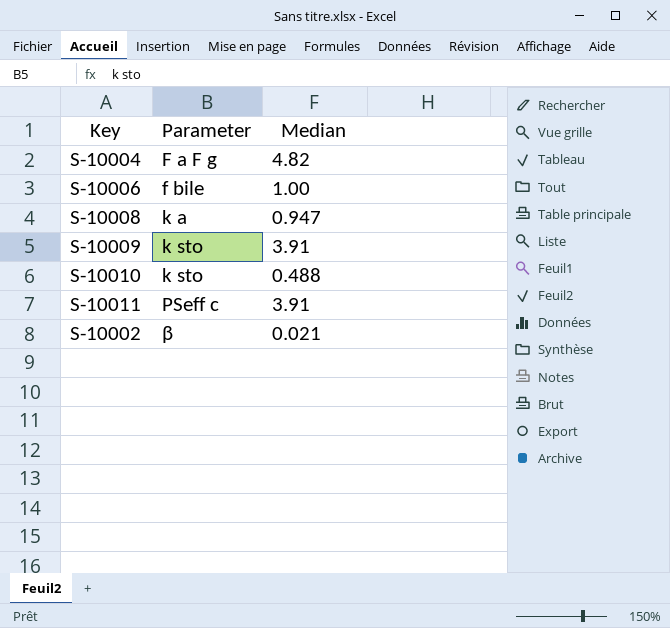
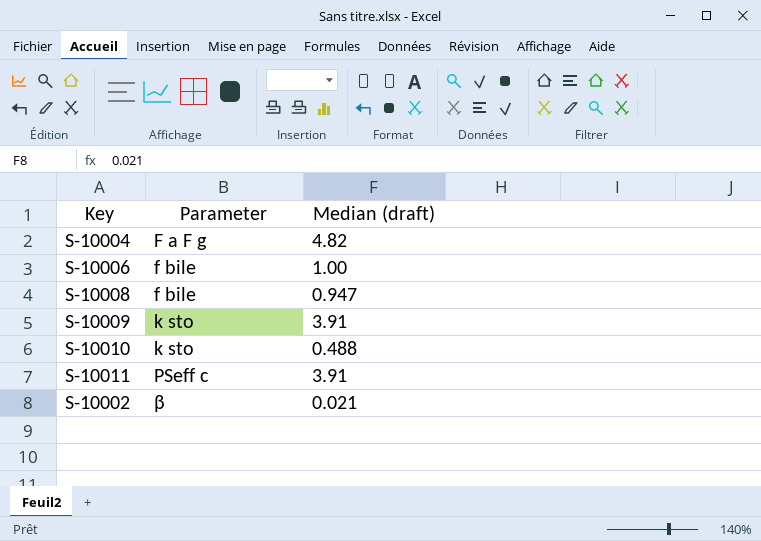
column name: Median -> Median (draft)
S-10008 | Parameter: k a -> f bile

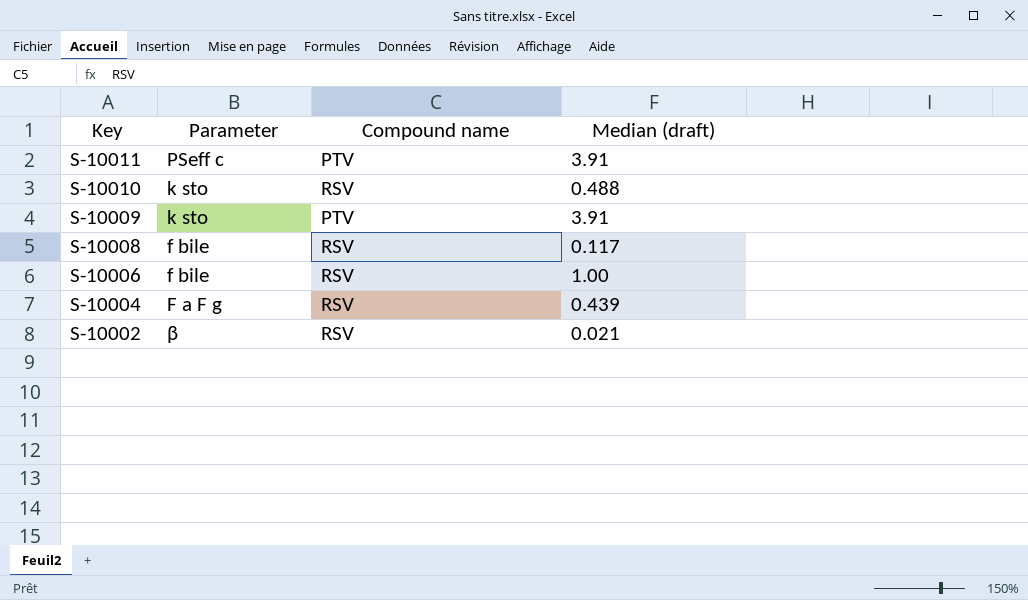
row order: Parameter ascending -> Key descending
column Compound name | position: none -> 3
S-10008 | Median (draft): 0.947 -> 0.117
S-10004 | Median (draft): 4.82 -> 0.439

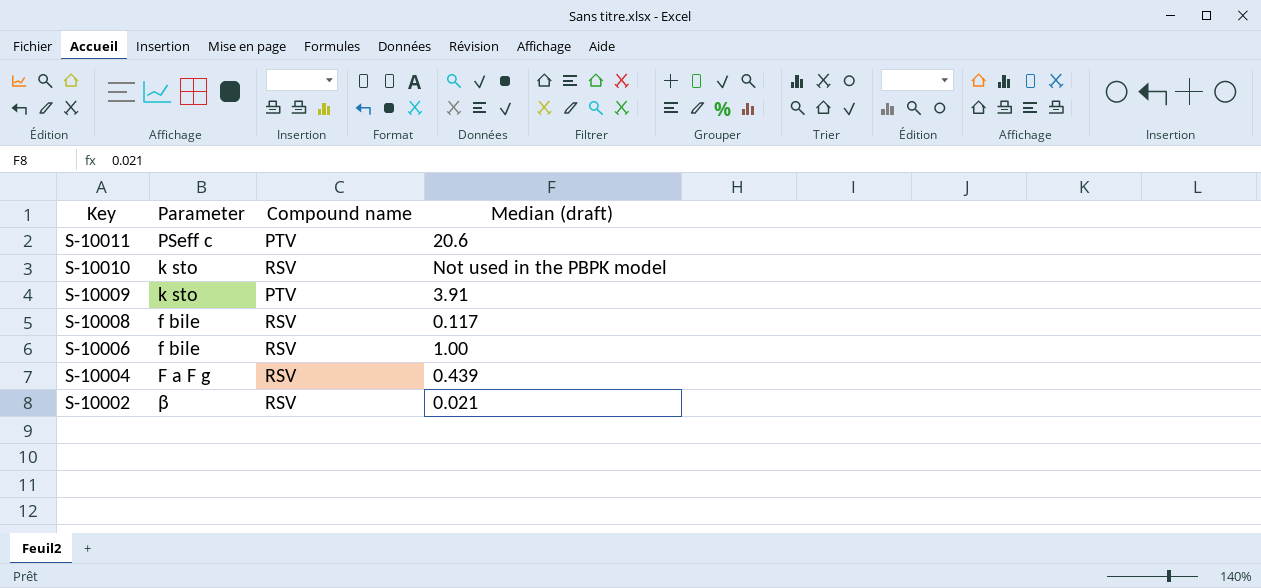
S-10011 | Median (draft): 3.91 -> 20.6
S-10010 | Median (draft): 0.488 -> Not used in the PBPK model

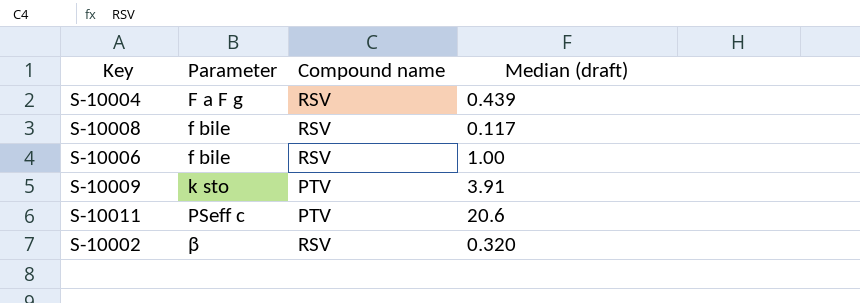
row order: Key descending -> Parameter ascending
row S-10010: k sto | RSV | Not used in the PBPK model -> none
S-10002 | Median (draft): 0.021 -> 0.320

